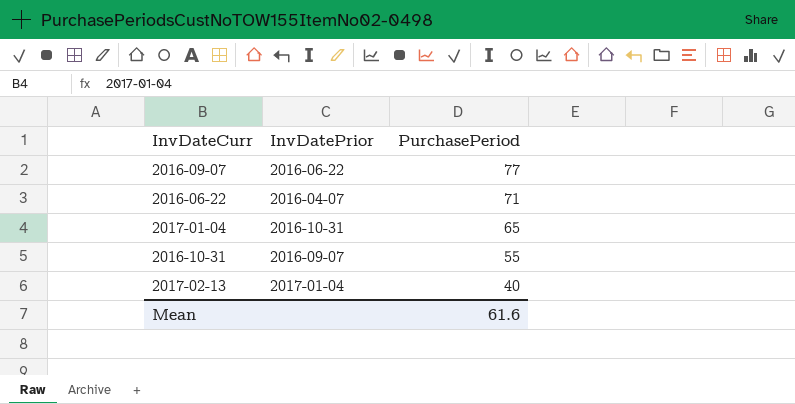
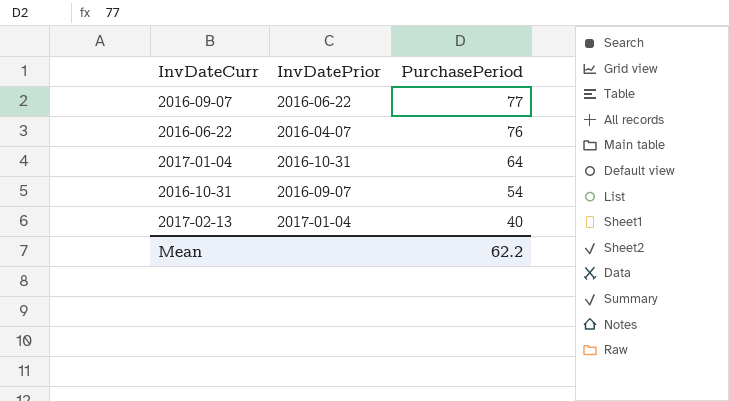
2016-06-22 | PurchasePeriod: 71 -> 76
2017-01-04 | PurchasePeriod: 65 -> 64
2016-10-31 | PurchasePeriod: 55 -> 54
Mean | PurchasePeriod: 61.6 -> 62.2

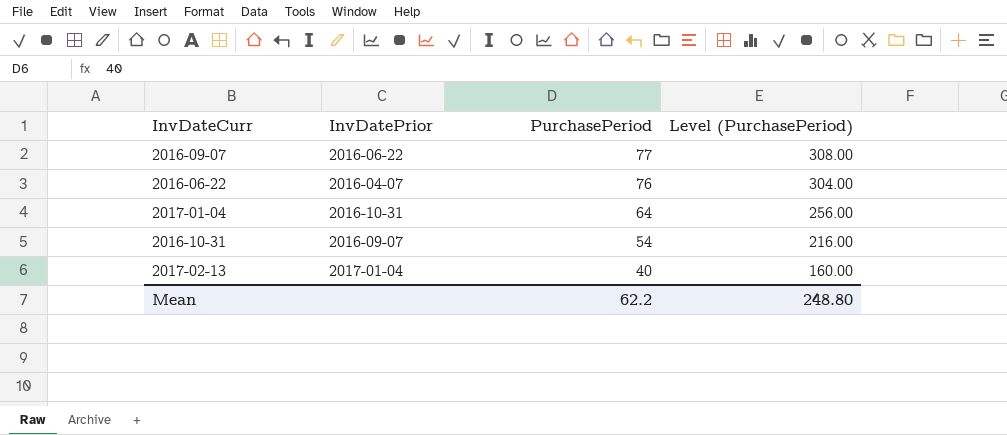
column Level (PurchasePeriod) | formula: none -> [PurchasePeriod] * 4

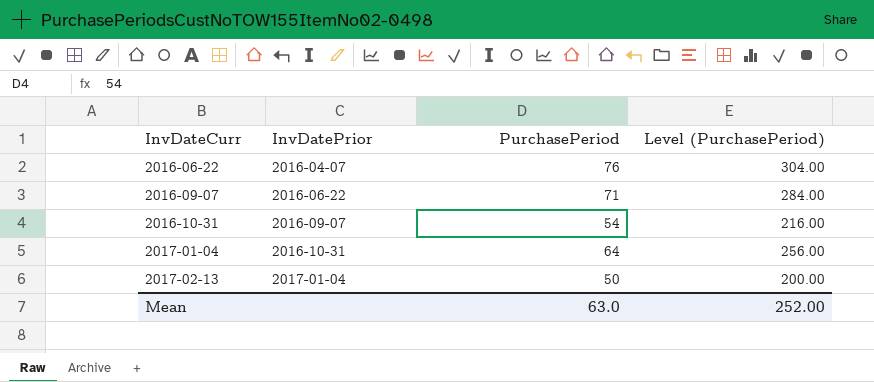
row order: PurchasePeriod descending -> InvDateCurr ascending
2016-09-07 | PurchasePeriod: 77 -> 71
2016-09-07 | Level (PurchasePeriod): 308.00 -> 284.00
2017-02-13 | PurchasePeriod: 40 -> 50
2017-02-13 | Level (PurchasePeriod): 160.00 -> 200.00
Mean | PurchasePeriod: 62.2 -> 63.0
Mean | Level (PurchasePeriod): 248.80 -> 252.00

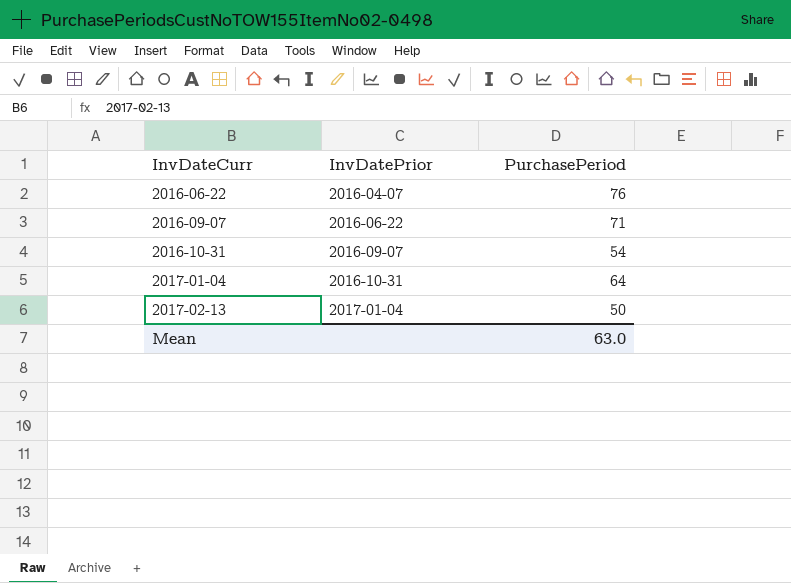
column Level (PurchasePeriod) | formula: [PurchasePeriod] * 4 -> none

